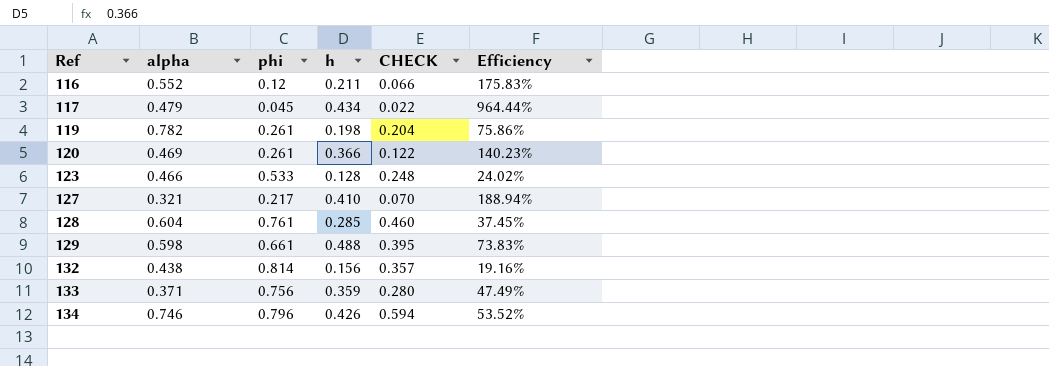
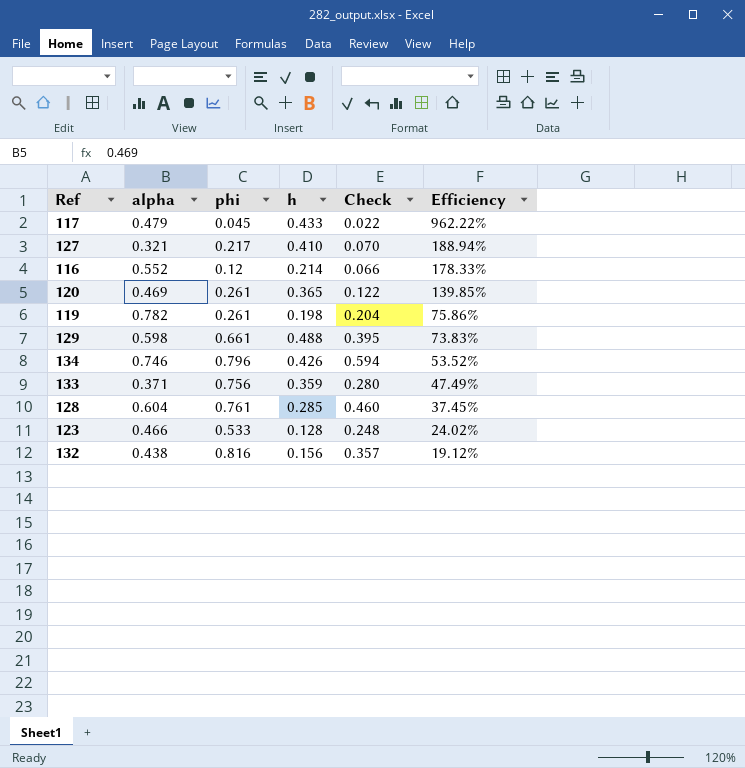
row order: Ref ascending -> Efficiency descending
column name: CHECK -> Check
117 | h: 0.434 -> 0.433
117 | Efficiency: 964.44% -> 962.22%
116 | h: 0.211 -> 0.214
116 | Efficiency: 175.83% -> 178.33%
120 | h: 0.366 -> 0.365
120 | Efficiency: 140.23% -> 139.85%
132 | phi: 0.814 -> 0.816
132 | Efficiency: 19.16% -> 19.12%

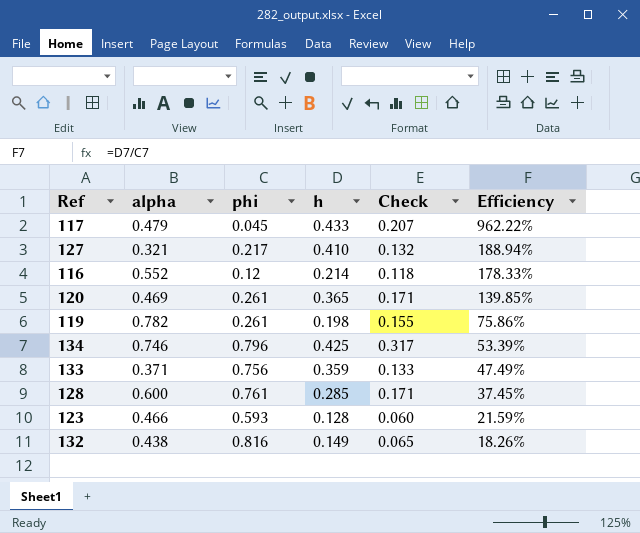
column Check | formula: [alpha] * [phi] -> [alpha] * [h]
row 129: 0.598 | 0.661 | 0.488 | 0.395 | 73.83% -> none
134 | h: 0.426 -> 0.425
134 | Efficiency: 53.52% -> 53.39%
128 | alpha: 0.604 -> 0.600
123 | phi: 0.533 -> 0.593
123 | Efficiency: 24.02% -> 21.59%
132 | h: 0.156 -> 0.149
132 | Efficiency: 19.12% -> 18.26%

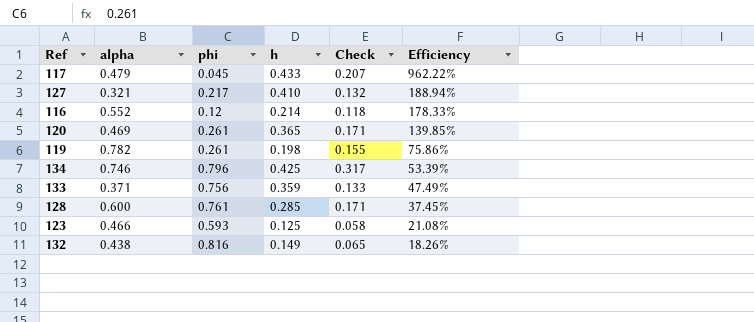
123 | h: 0.128 -> 0.125
123 | Check: 0.060 -> 0.058
123 | Efficiency: 21.59% -> 21.08%

